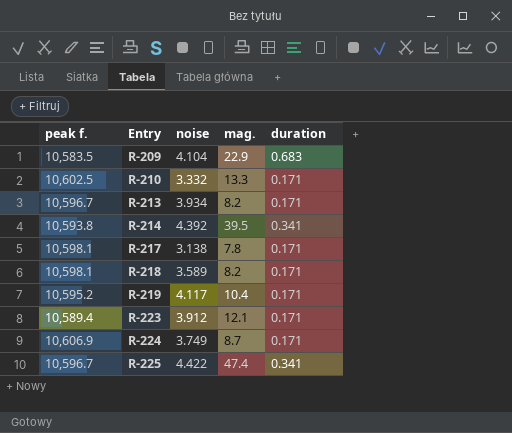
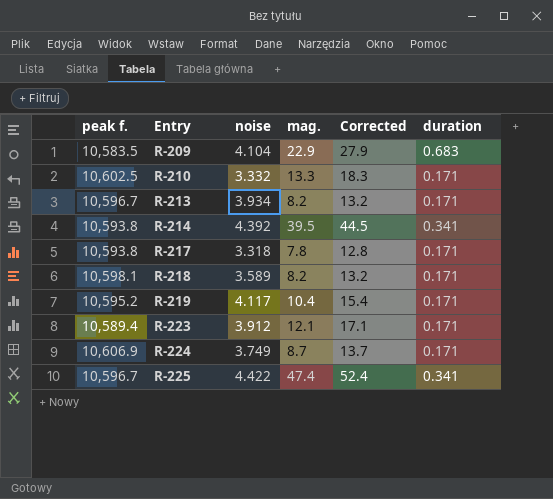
column Corrected | formula: none -> [mag.] + 5
R-217 | peak f.: 10,598.1 -> 10,593.8
R-217 | noise: 3.138 -> 3.318

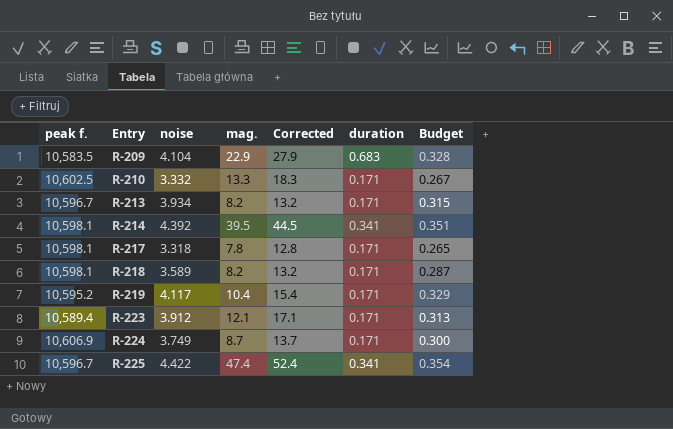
column Budget | formula: none -> [noise] * 0.08
R-214 | peak f.: 10,593.8 -> 10,598.1
R-217 | peak f.: 10,593.8 -> 10,598.1

